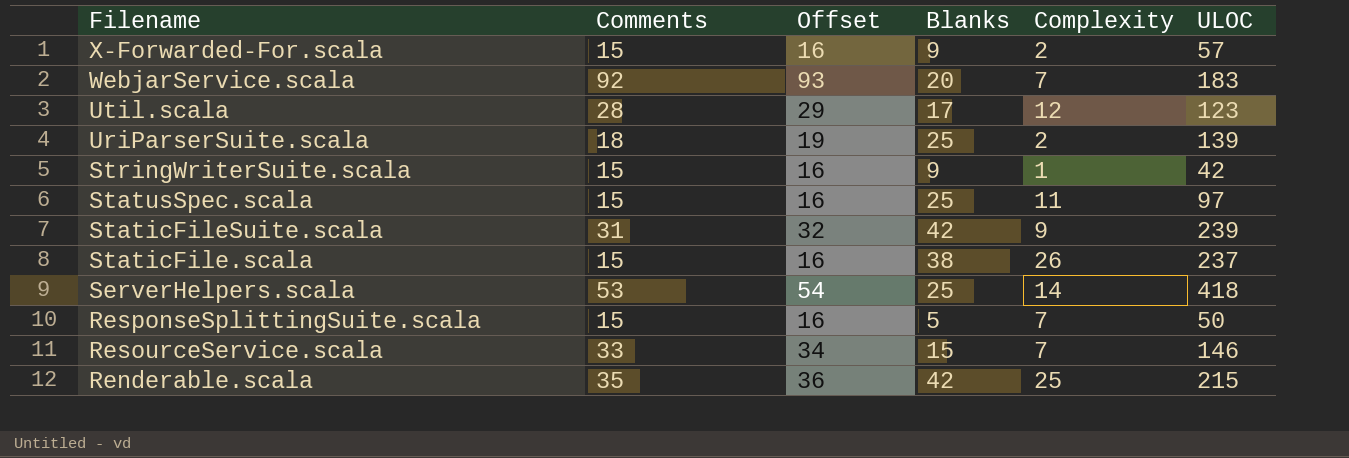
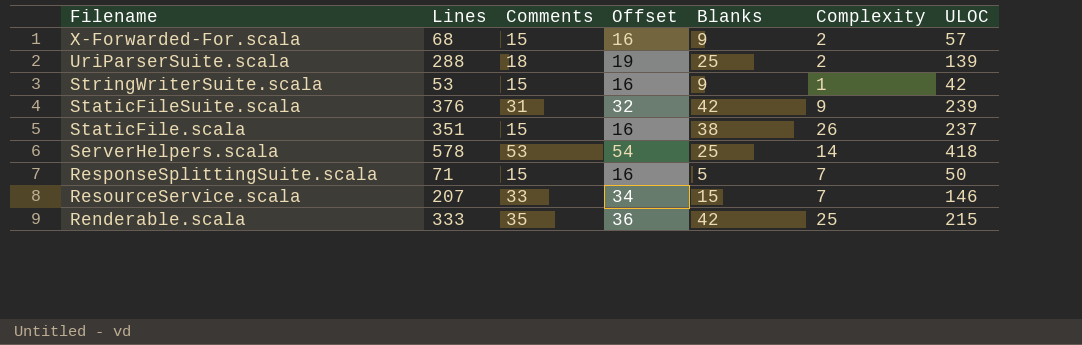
column Lines | position: none -> 2
row WebjarService.scala: 92 | 93 | 20 | 7 | 183 -> none
row Util.scala: 28 | 29 | 17 | 12 | 123 -> none
row StatusSpec.scala: 15 | 16 | 25 | 11 | 97 -> none

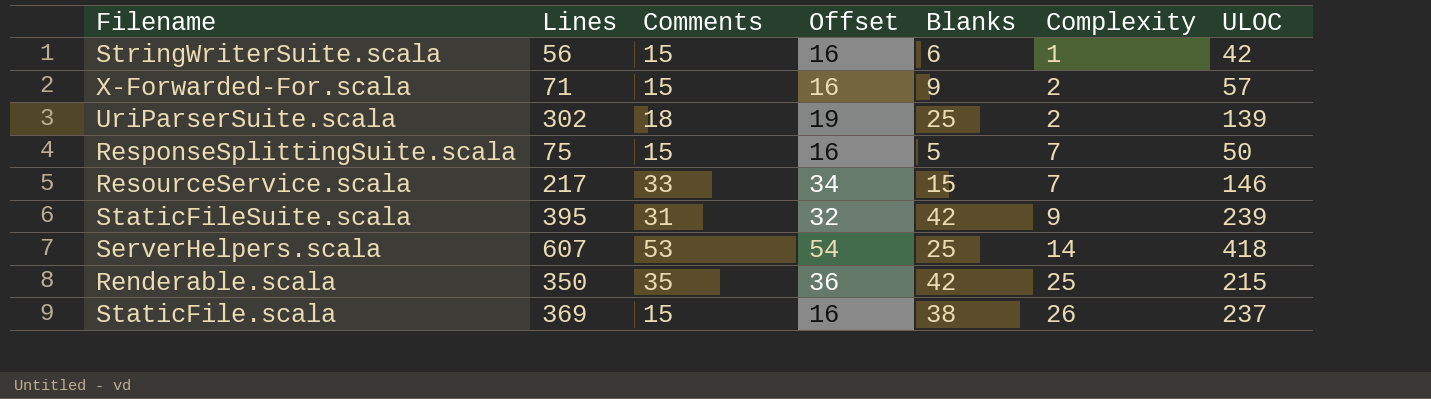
row order: Filename descending -> Complexity ascending
StringWriterSuite.scala | Lines: 53 -> 56
StringWriterSuite.scala | Blanks: 9 -> 6
X-Forwarded-For.scala | Lines: 68 -> 71
UriParserSuite.scala | Lines: 288 -> 302
ResponseSplittingSuite.scala | Lines: 71 -> 75
ResourceService.scala | Lines: 207 -> 217
StaticFileSuite.scala | Lines: 376 -> 395
ServerHelpers.scala | Lines: 578 -> 607
Renderable.scala | Lines: 333 -> 350
StaticFile.scala | Lines: 351 -> 369

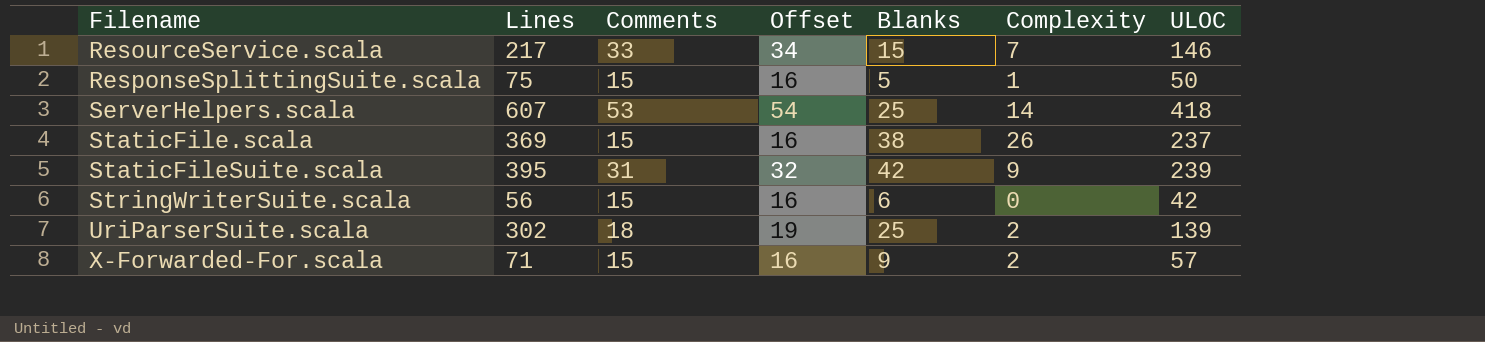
row order: Complexity ascending -> Filename ascending
row Renderable.scala: 350 | 35 | 36 | 42 | 25 | 215 -> none
ResponseSplittingSuite.scala | Complexity: 7 -> 1
StringWriterSuite.scala | Complexity: 1 -> 0

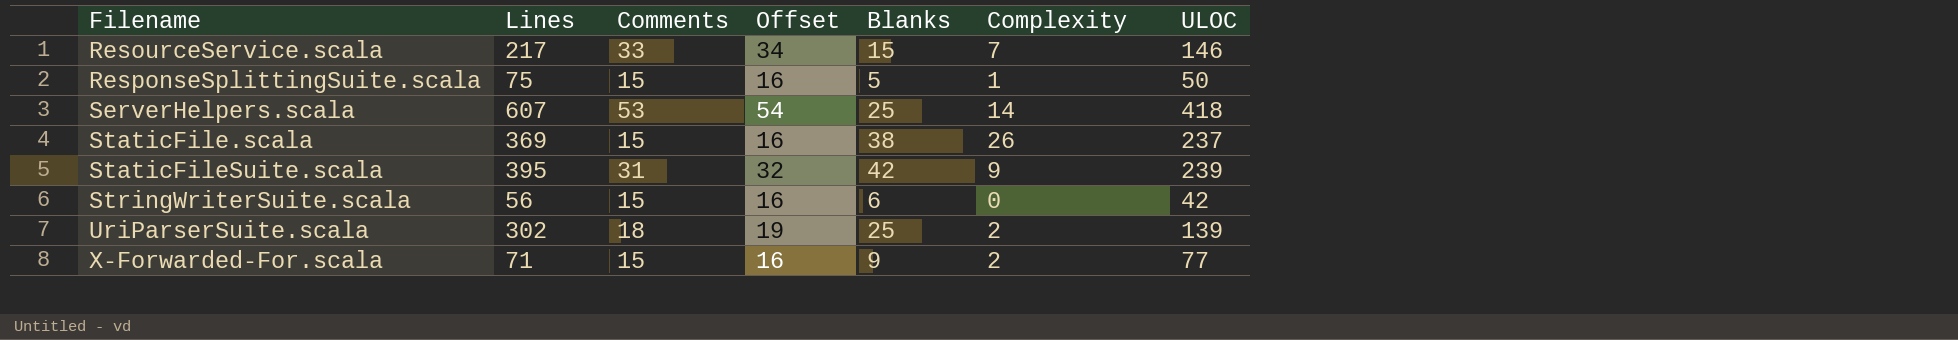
X-Forwarded-For.scala | ULOC: 57 -> 77

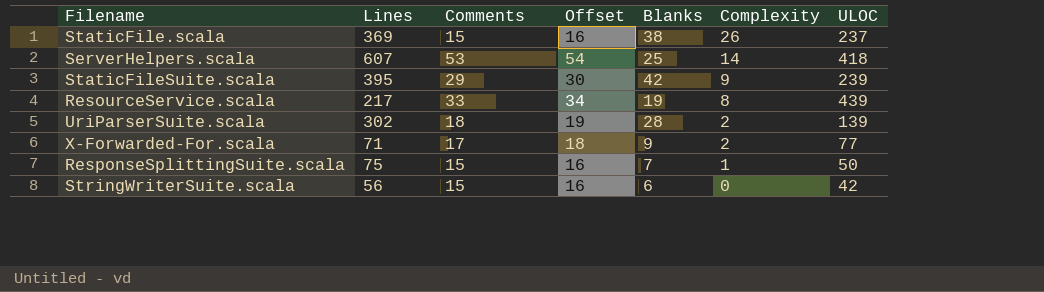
row order: Filename ascending -> Complexity descending
StaticFileSuite.scala | Comments: 31 -> 29
StaticFileSuite.scala | Offset: 32 -> 30
ResourceService.scala | Blanks: 15 -> 19
ResourceService.scala | Complexity: 7 -> 8
ResourceService.scala | ULOC: 146 -> 439
UriParserSuite.scala | Blanks: 25 -> 28
X-Forwarded-For.scala | Comments: 15 -> 17
X-Forwarded-For.scala | Offset: 16 -> 18
ResponseSplittingSuite.scala | Blanks: 5 -> 7

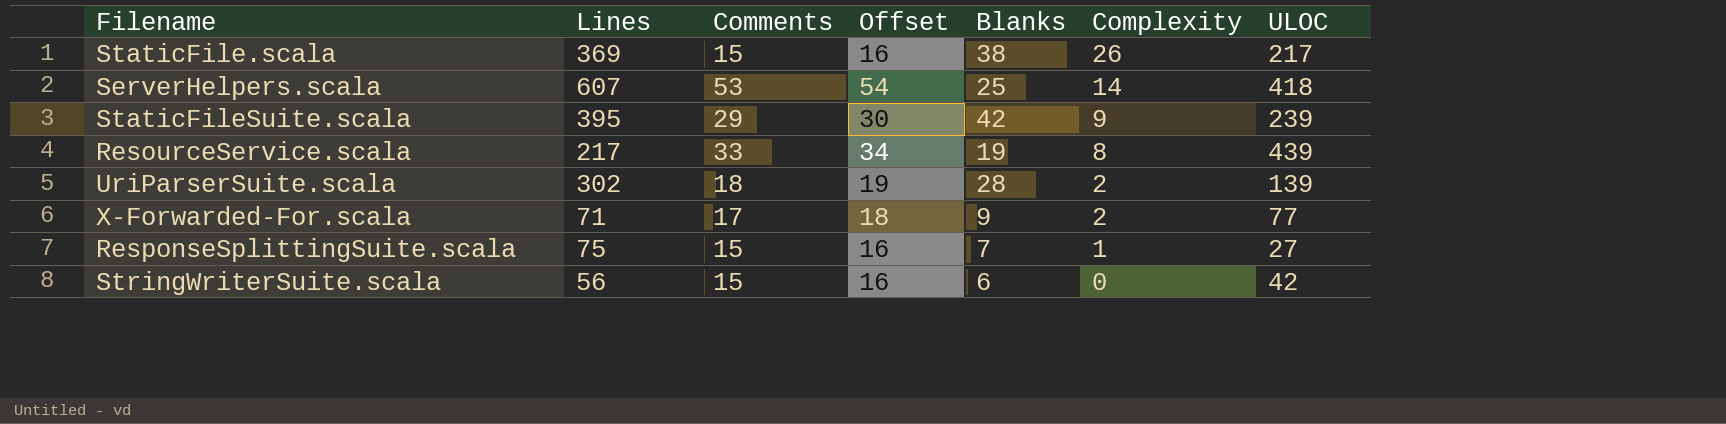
StaticFile.scala | ULOC: 237 -> 217
ResponseSplittingSuite.scala | ULOC: 50 -> 27

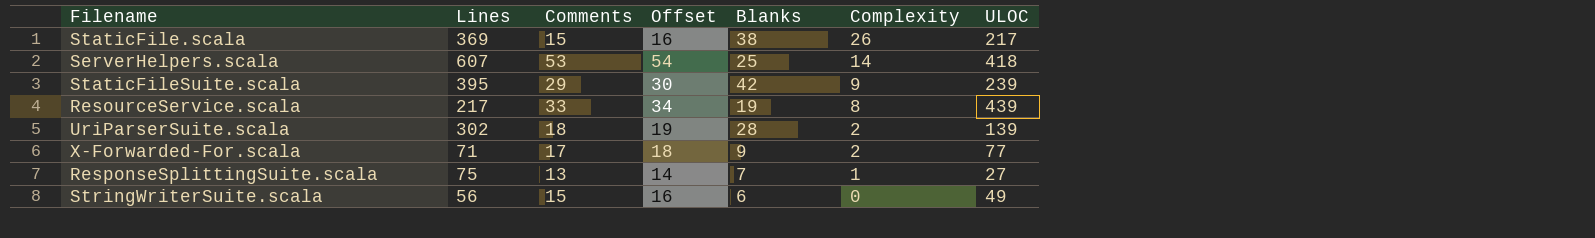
ResponseSplittingSuite.scala | Comments: 15 -> 13
ResponseSplittingSuite.scala | Offset: 16 -> 14
StringWriterSuite.scala | ULOC: 42 -> 49

